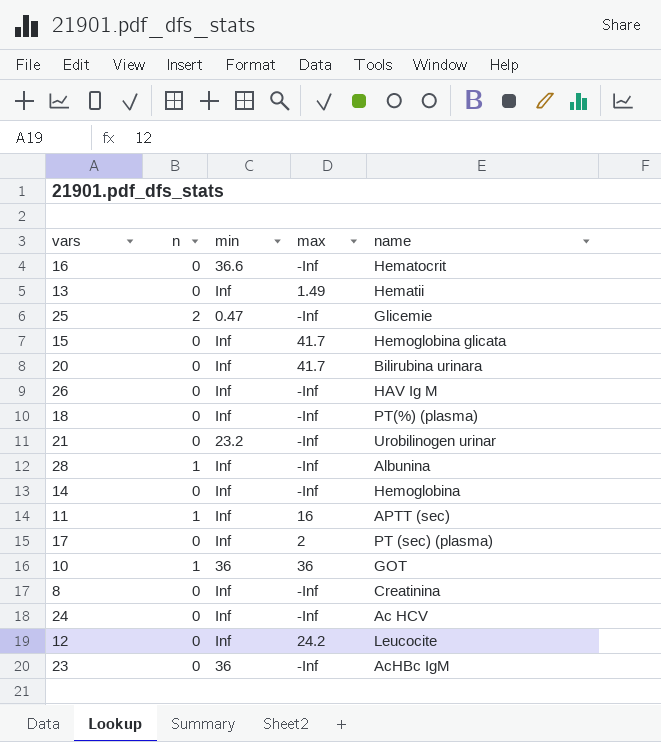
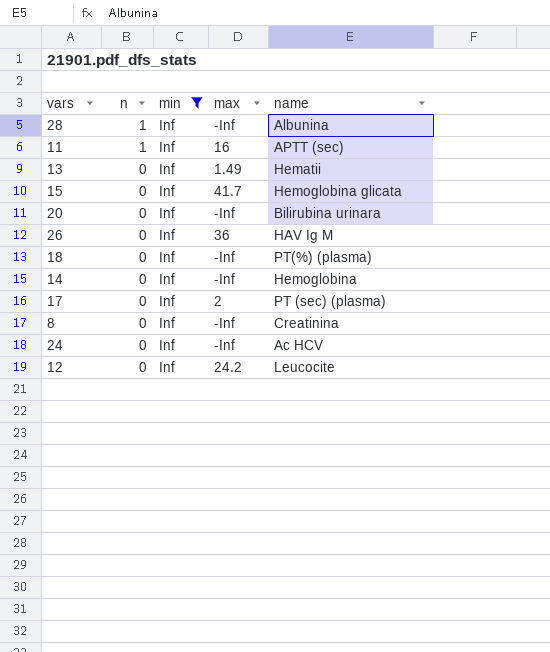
filter: none -> min = Inf
row order: none -> n descending
20 | max: 41.7 -> -Inf
26 | max: -Inf -> 36

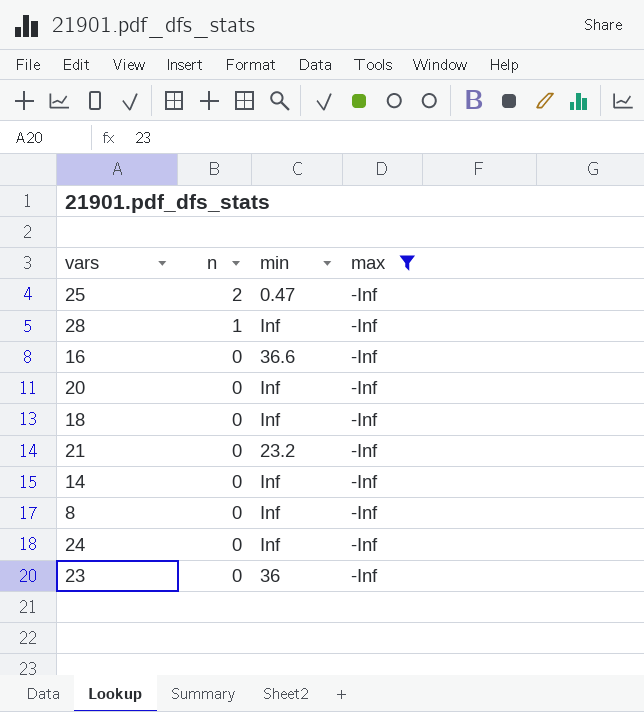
filter: min = Inf -> max = -Inf
column name | position: 5 -> none

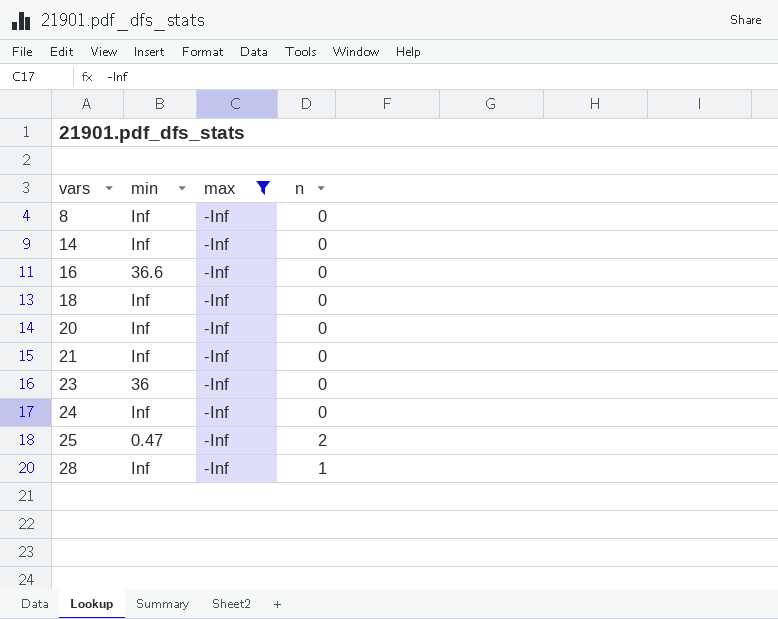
row order: n descending -> vars ascending
column n | position: 2 -> 4
21 | min: 23.2 -> Inf

